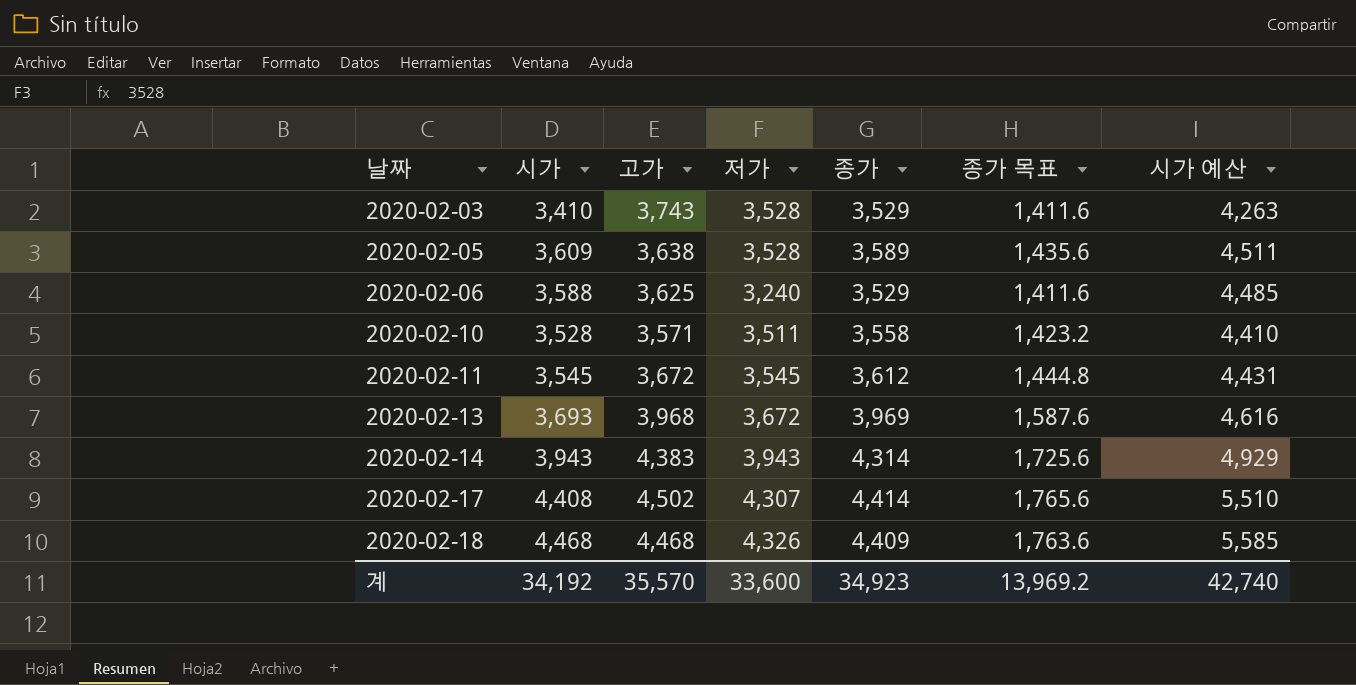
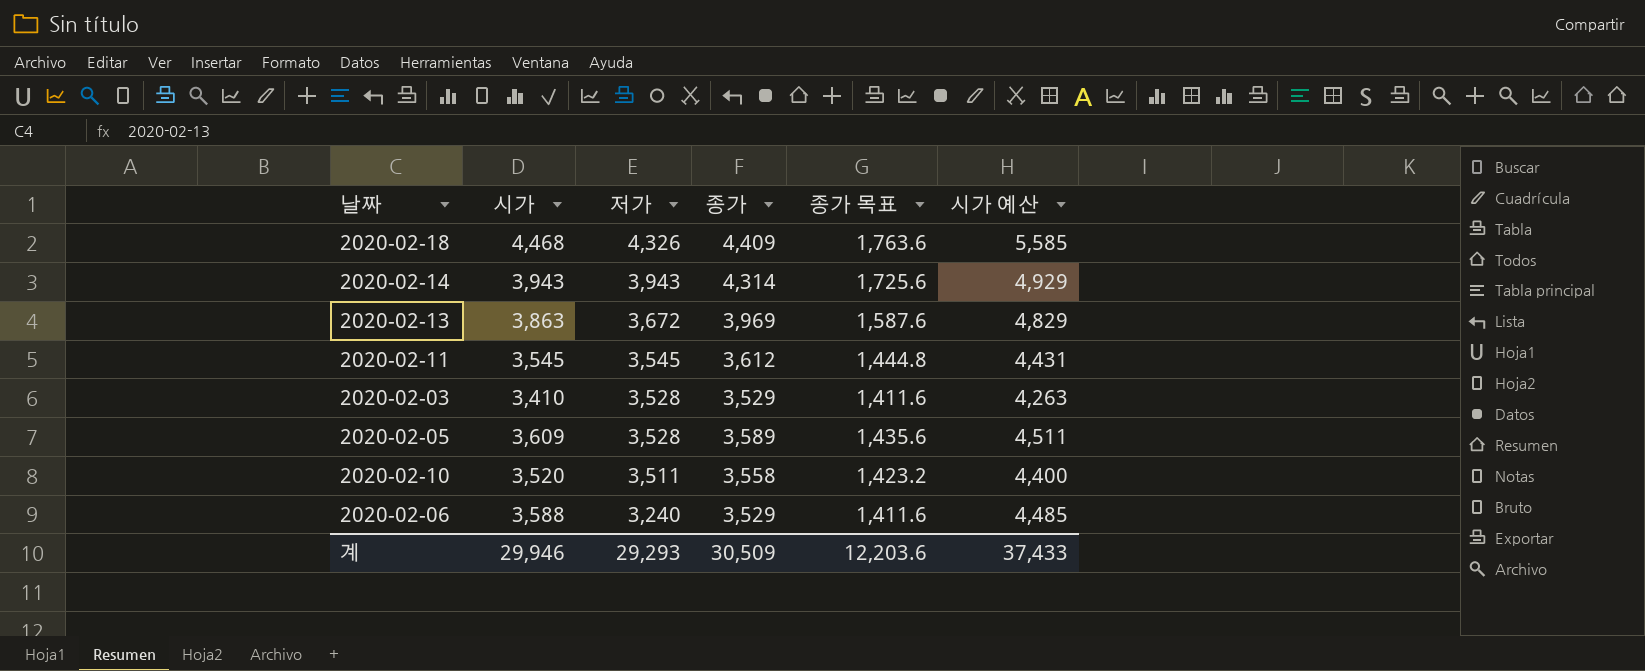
row order: 날짜 ascending -> 저가 descending
column 고가 | position: 3 -> none
row 2020-02-17: 4,408 | 4,502 | 4,307 | 4,414 | 1,765.6 | 5,510 -> none
2020-02-13 | 시가: 3,693 -> 3,863
2020-02-13 | 시가 예산: 4,616 -> 4,829
2020-02-10 | 시가: 3,528 -> 3,520
2020-02-10 | 시가 예산: 4,410 -> 4,400
계 | 시가: 34,192 -> 29,946
계 | 저가: 33,600 -> 29,293
계 | 종가: 34,923 -> 30,509
계 | 종가 목표: 13,969.2 -> 12,203.6
계 | 시가 예산: 42,740 -> 37,433

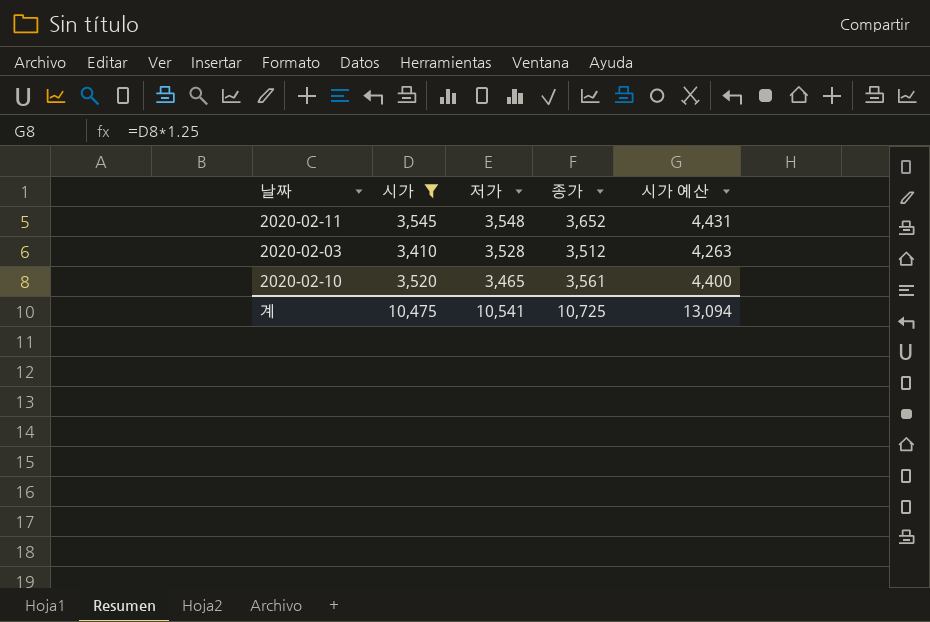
filter: none -> 시가 <= 3,545
column 종가 목표 | formula: [종가] * 0.4 -> none
2020-02-11 | 저가: 3,545 -> 3,548
2020-02-11 | 종가: 3,612 -> 3,652
2020-02-03 | 종가: 3,529 -> 3,512
2020-02-10 | 저가: 3,511 -> 3,465
2020-02-10 | 종가: 3,558 -> 3,561
계 | 시가: 29,946 -> 10,475
계 | 저가: 29,293 -> 10,541
계 | 종가: 30,509 -> 10,725
계 | 시가 예산: 37,433 -> 13,094

